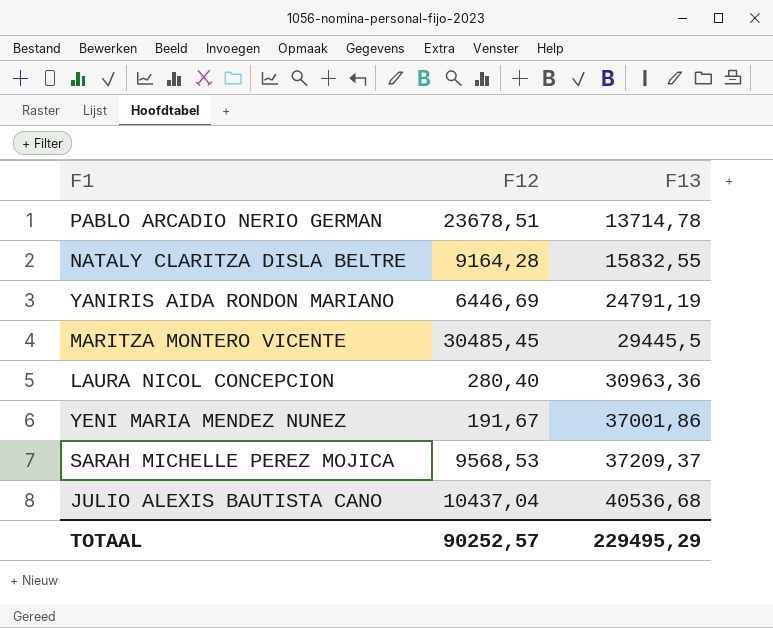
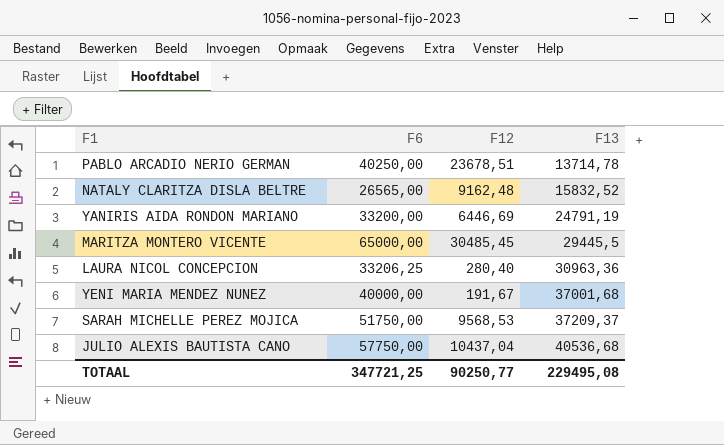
column F6 | position: none -> 2
NATALY CLARITZA DISLA BELTRE | F12: 9164,28 -> 9162,48
NATALY CLARITZA DISLA BELTRE | F13: 15832,55 -> 15832,52
YENI MARIA MENDEZ NUNEZ | F13: 37001,86 -> 37001,68
TOTAAL | F12: 90252,57 -> 90250,77
TOTAAL | F13: 229495,29 -> 229495,08

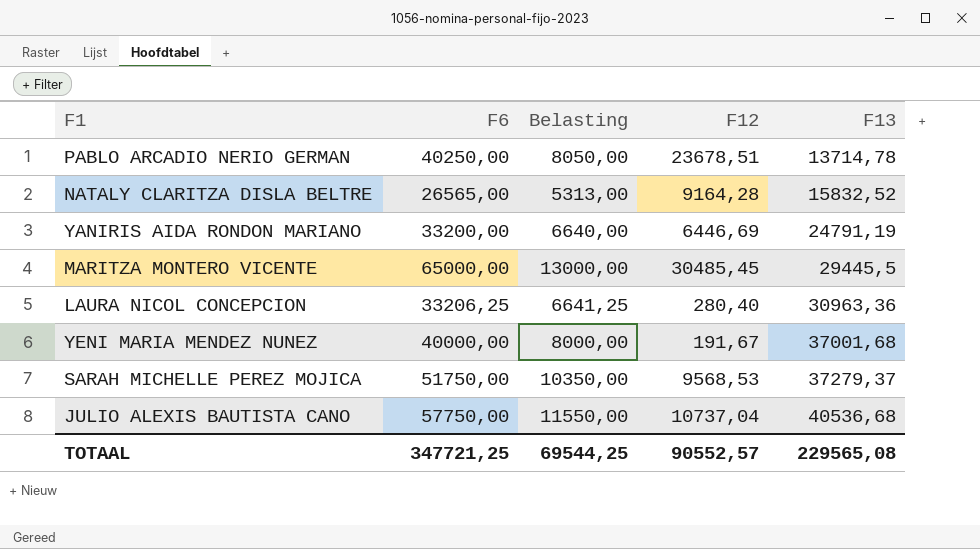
column Belasting | formula: none -> [F6] * 0,2
NATALY CLARITZA DISLA BELTRE | F12: 9162,48 -> 9164,28
SARAH MICHELLE PEREZ MOJICA | F13: 37209,37 -> 37279,37
JULIO ALEXIS BAUTISTA CANO | F12: 10437,04 -> 10737,04
TOTAAL | F12: 90250,77 -> 90552,57
TOTAAL | F13: 229495,08 -> 229565,08

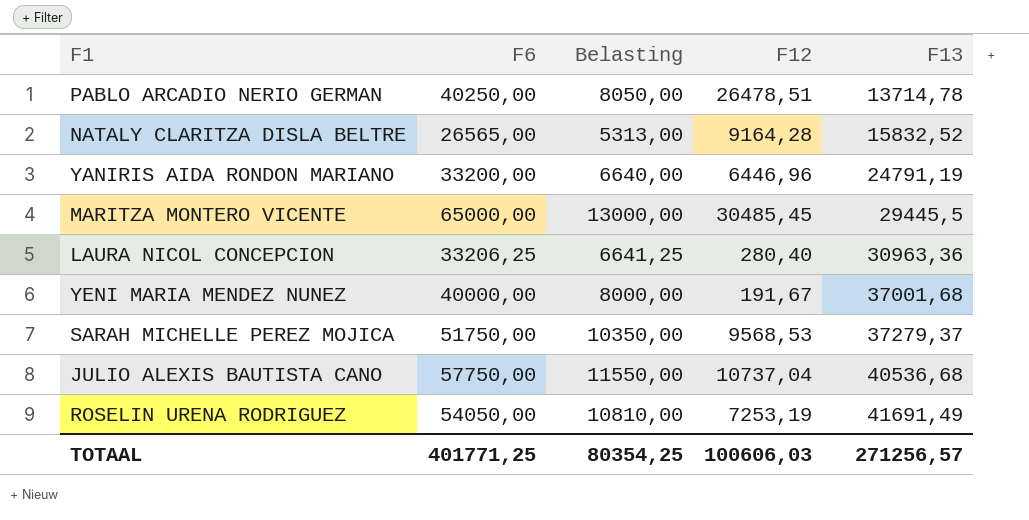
PABLO ARCADIO NERIO GERMAN | F12: 23678,51 -> 26478,51
YANIRIS AIDA RONDON MARIANO | F12: 6446,69 -> 6446,96
row ROSELIN URENA RODRIGUEZ: none -> 54050,00 | 10810,00 | 7253,19 | 41691,49
TOTAAL | F6: 347721,25 -> 401771,25
TOTAAL | Belasting: 69544,25 -> 80354,25
TOTAAL | F12: 90552,57 -> 100606,03
TOTAAL | F13: 229565,08 -> 271256,57

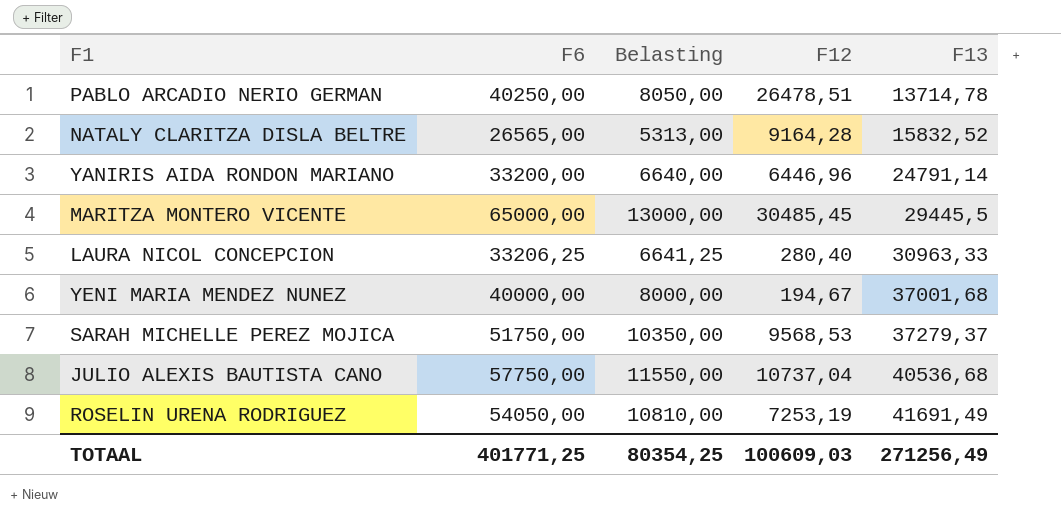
YANIRIS AIDA RONDON MARIANO | F13: 24791,19 -> 24791,14
LAURA NICOL CONCEPCION | F13: 30963,36 -> 30963,33
YENI MARIA MENDEZ NUNEZ | F12: 191,67 -> 194,67
TOTAAL | F12: 100606,03 -> 100609,03
TOTAAL | F13: 271256,57 -> 271256,49

